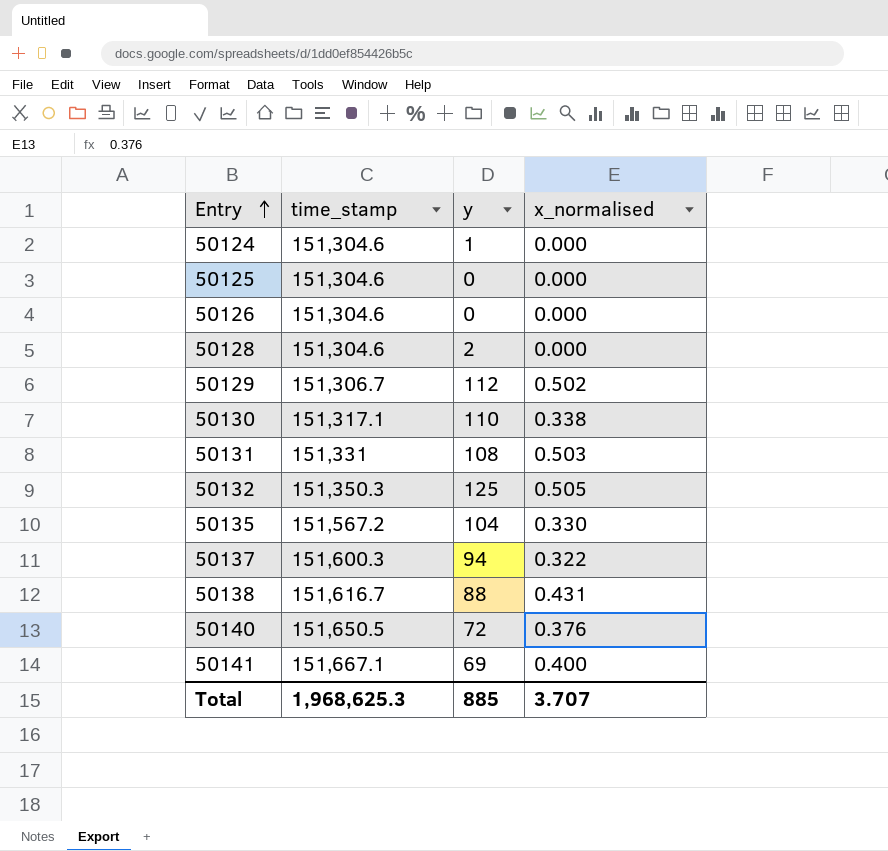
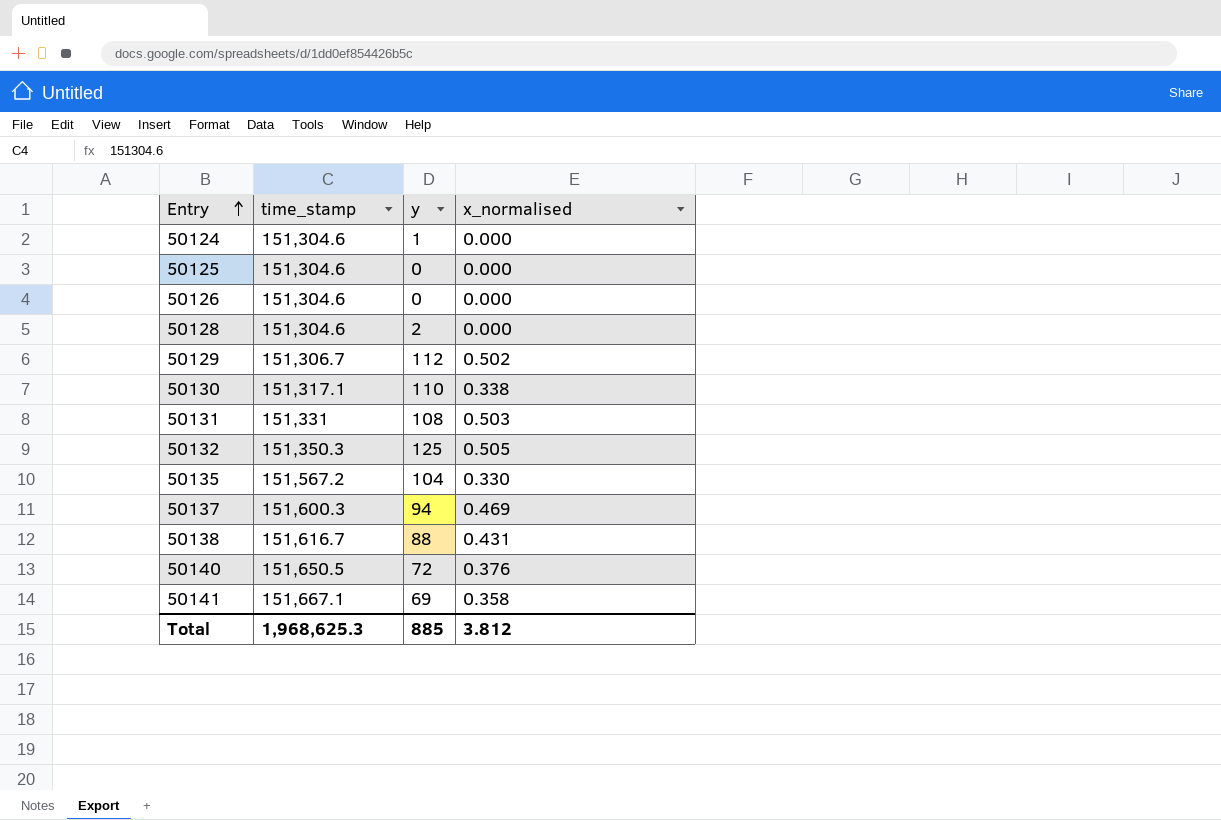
50137 | x_normalised: 0.322 -> 0.469
50141 | x_normalised: 0.400 -> 0.358
Total | x_normalised: 3.707 -> 3.812

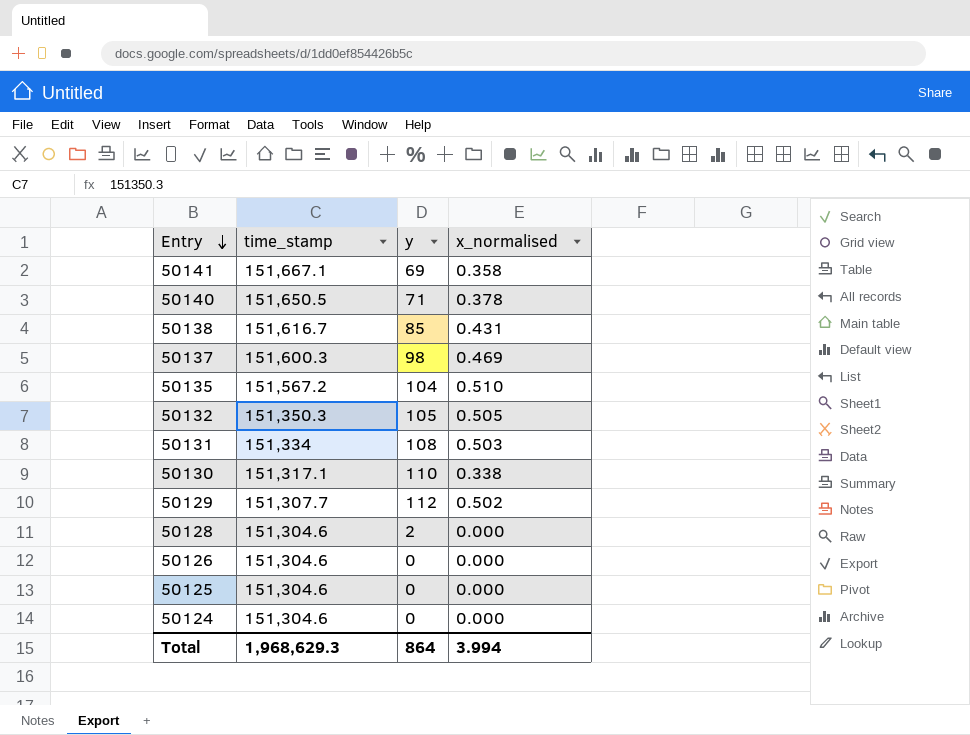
row order: Entry ascending -> Entry descending
50140 | y: 72 -> 71
50140 | x_normalised: 0.376 -> 0.378
50138 | y: 88 -> 85
50137 | y: 94 -> 98
50135 | x_normalised: 0.330 -> 0.510
50132 | y: 125 -> 105
50131 | time_stamp: 151,331 -> 151,334
50129 | time_stamp: 151,306.7 -> 151,307.7
50124 | y: 1 -> 0
Total | time_stamp: 1,968,625.3 -> 1,968,629.3
Total | y: 885 -> 864
Total | x_normalised: 3.812 -> 3.994

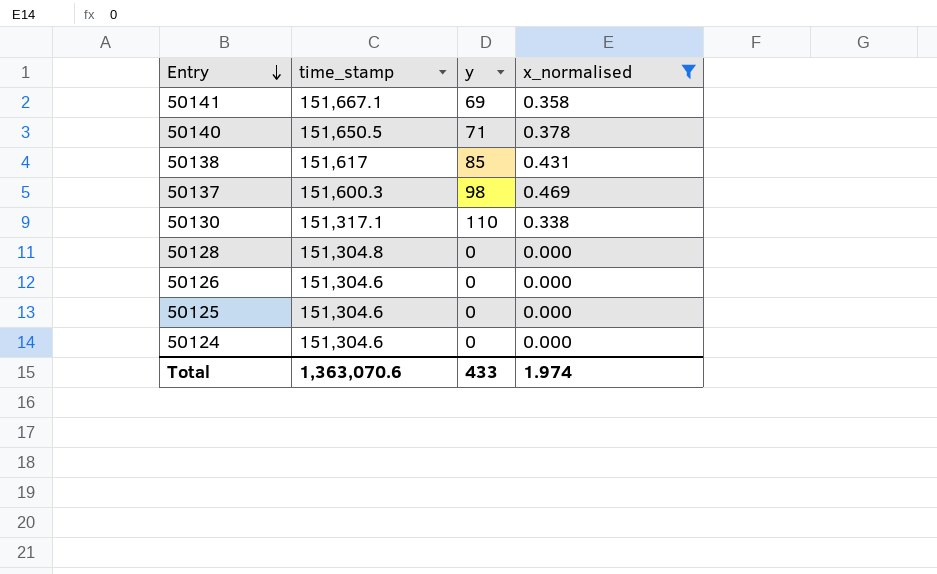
filter: none -> x_normalised <= 0.469
50138 | time_stamp: 151,616.7 -> 151,617
50128 | time_stamp: 151,304.6 -> 151,304.8
50128 | y: 2 -> 0
Total | time_stamp: 1,968,629.3 -> 1,363,070.6
Total | y: 864 -> 433
Total | x_normalised: 3.994 -> 1.974

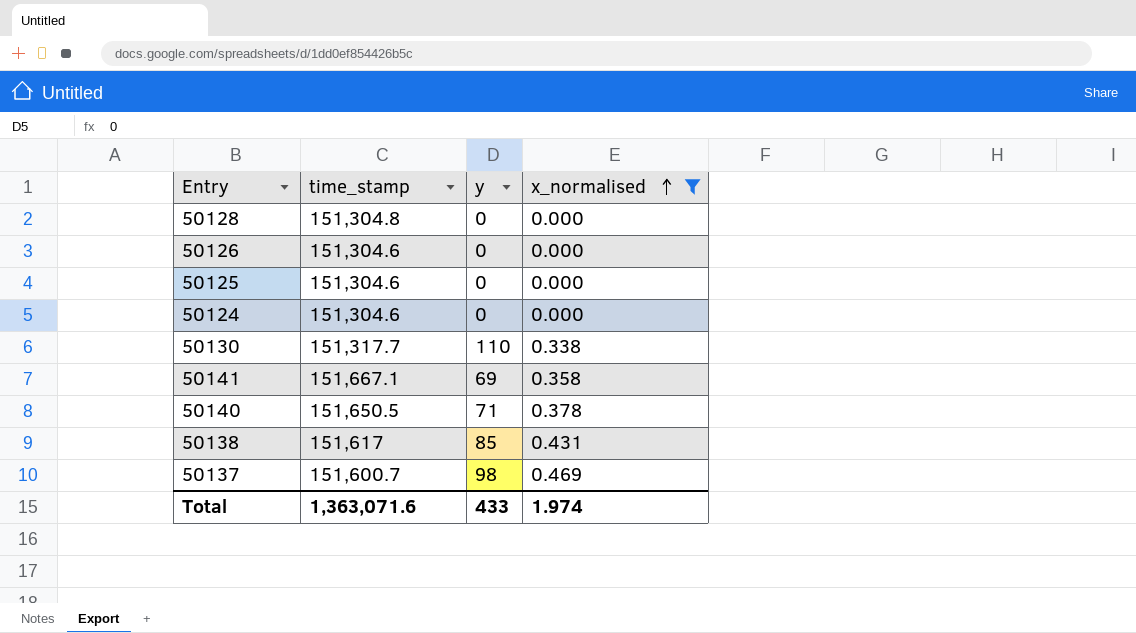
row order: Entry descending -> x_normalised ascending
50130 | time_stamp: 151,317.1 -> 151,317.7
50137 | time_stamp: 151,600.3 -> 151,600.7
Total | time_stamp: 1,363,070.6 -> 1,363,071.6

